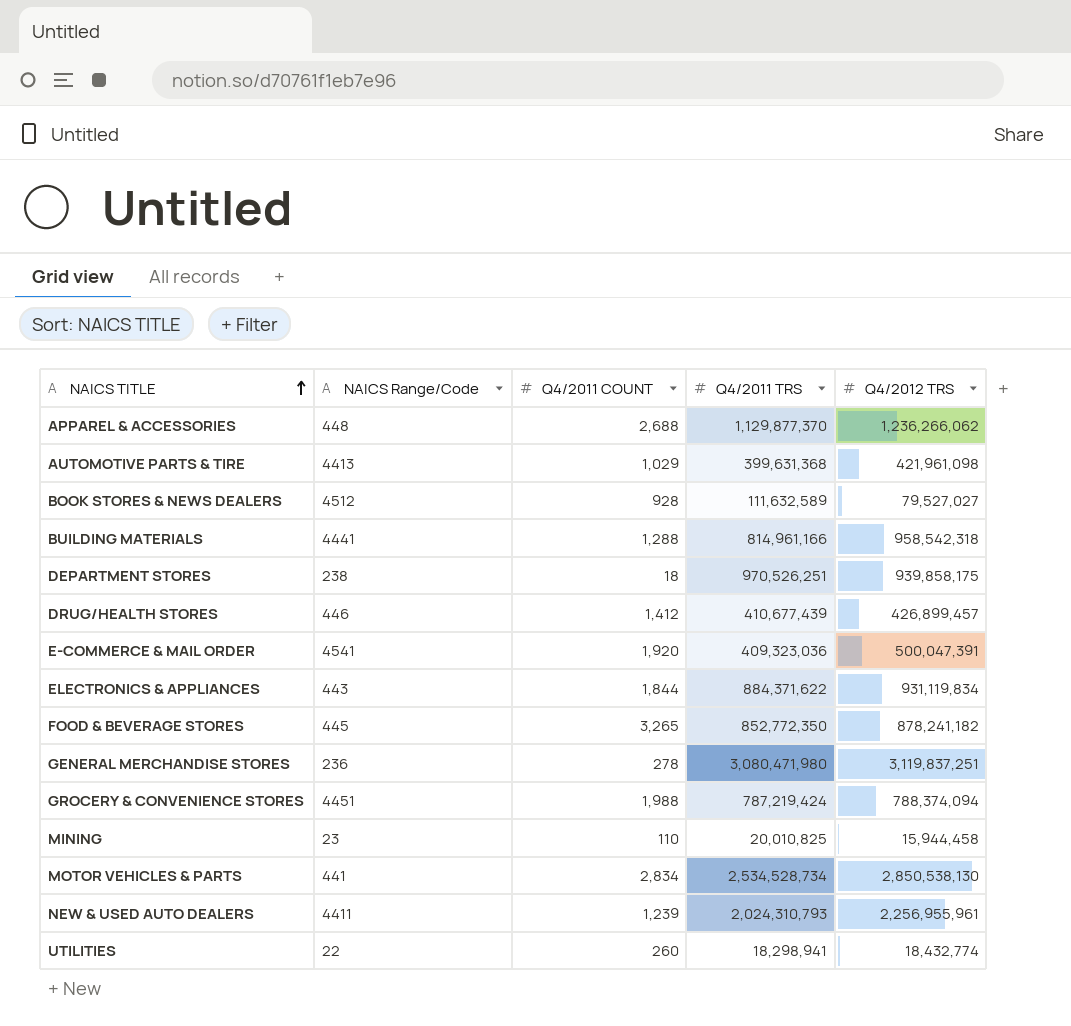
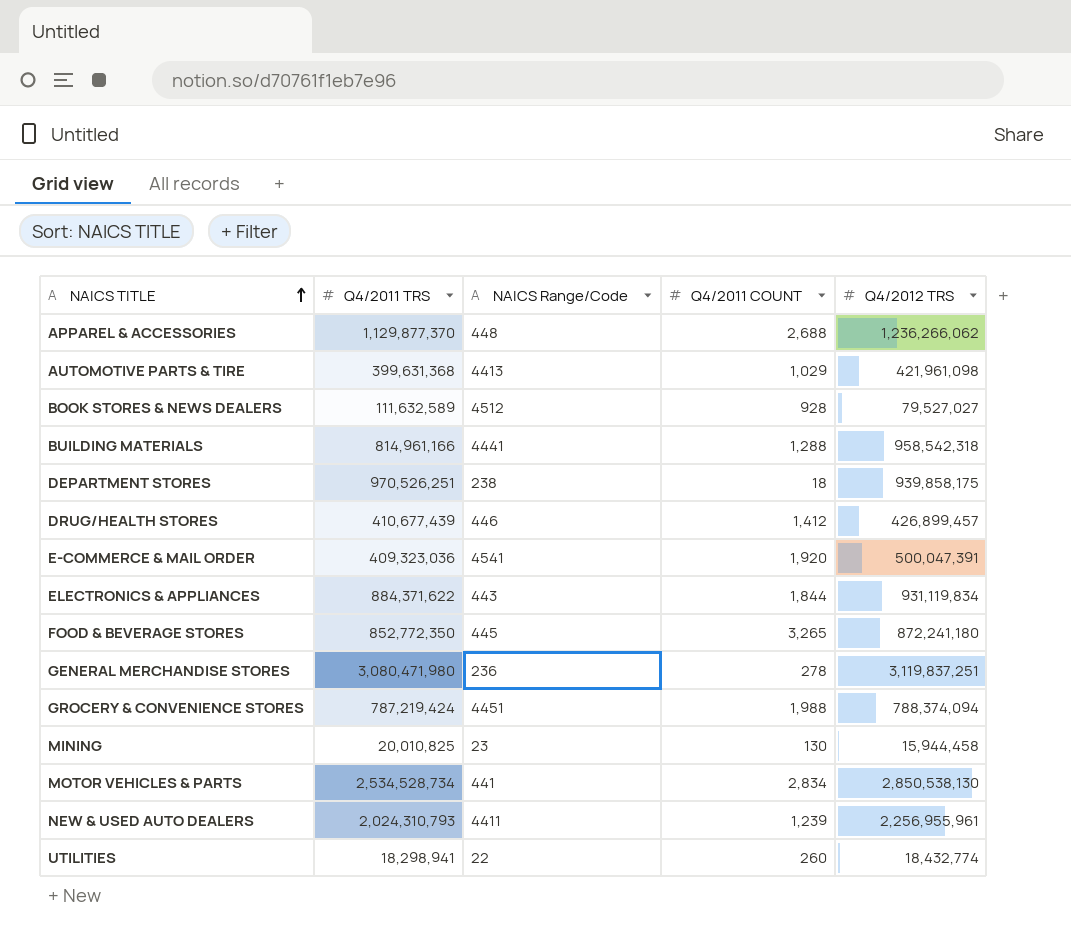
column Q4/2011 TRS | position: 4 -> 2
FOOD & BEVERAGE STORES | Q4/2012 TRS: 878,241,182 -> 872,241,180
MINING | Q4/2011 COUNT: 110 -> 130

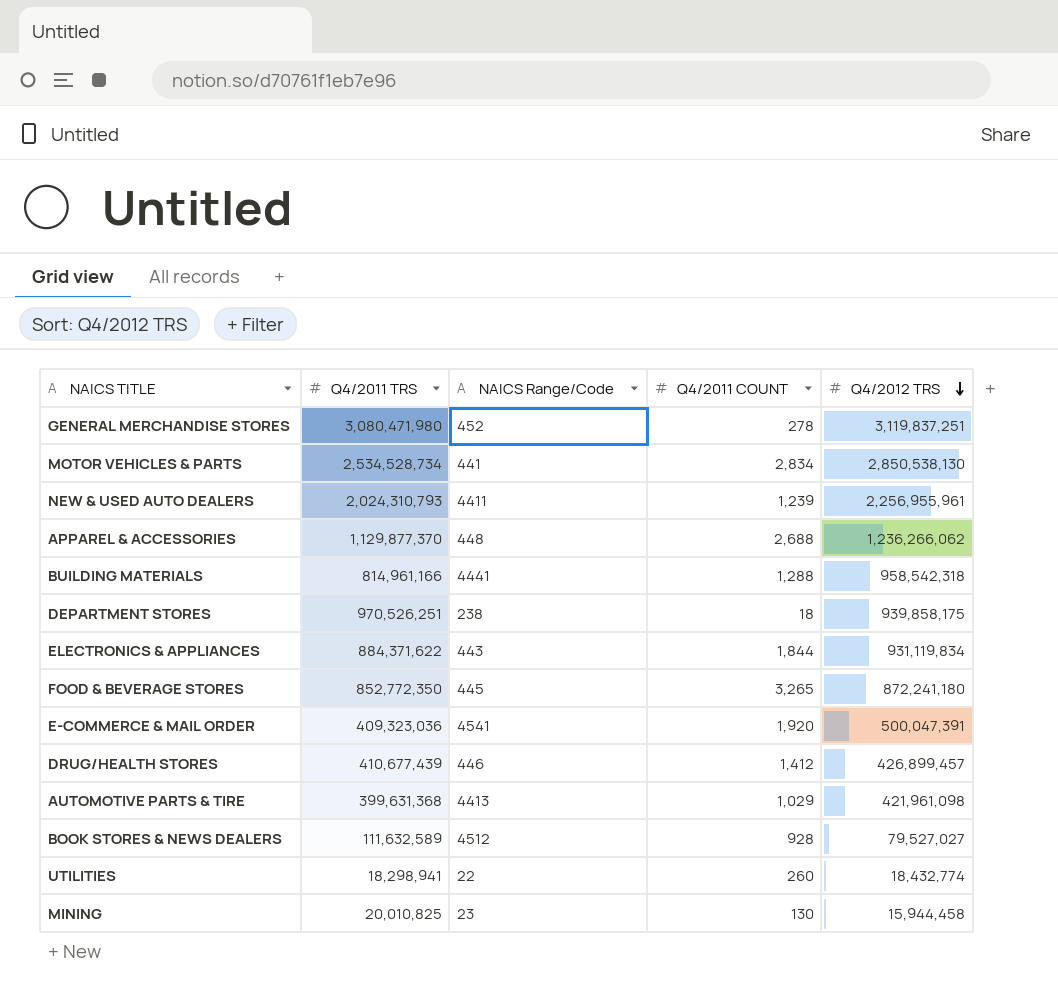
row order: NAICS TITLE ascending -> Q4/2012 TRS descending
row GROCERY & CONVENIENCE STORES: 787,219,424 | 4451 | 1,988 | 788,374,094 -> none
GENERAL MERCHANDISE STORES | NAICS Range/Code: 236 -> 452

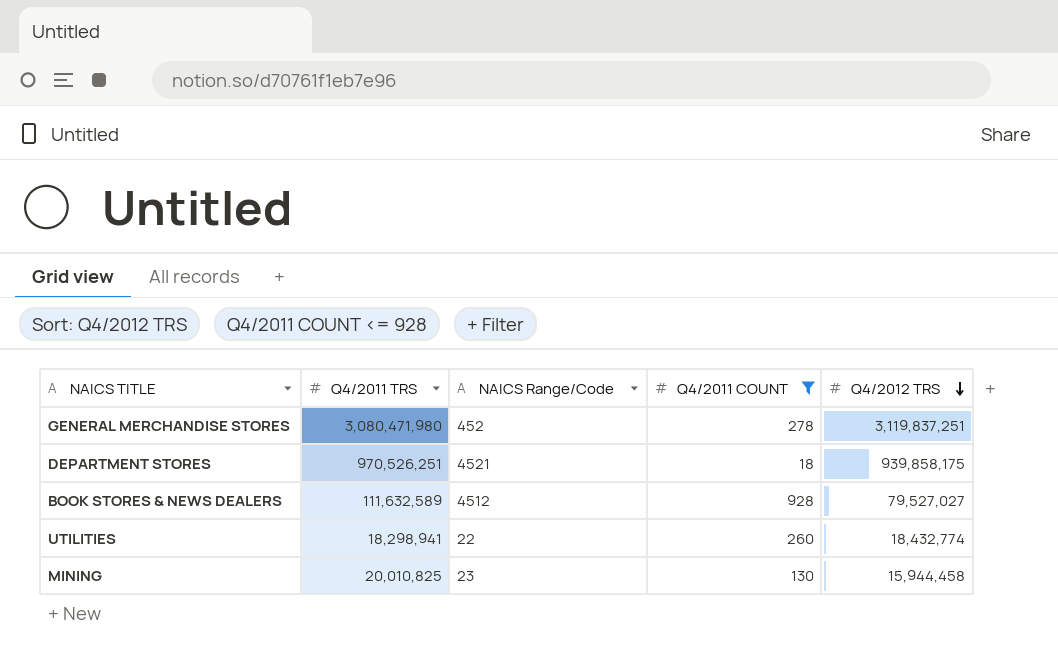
filter: none -> Q4/2011 COUNT <= 928
DEPARTMENT STORES | NAICS Range/Code: 238 -> 4521

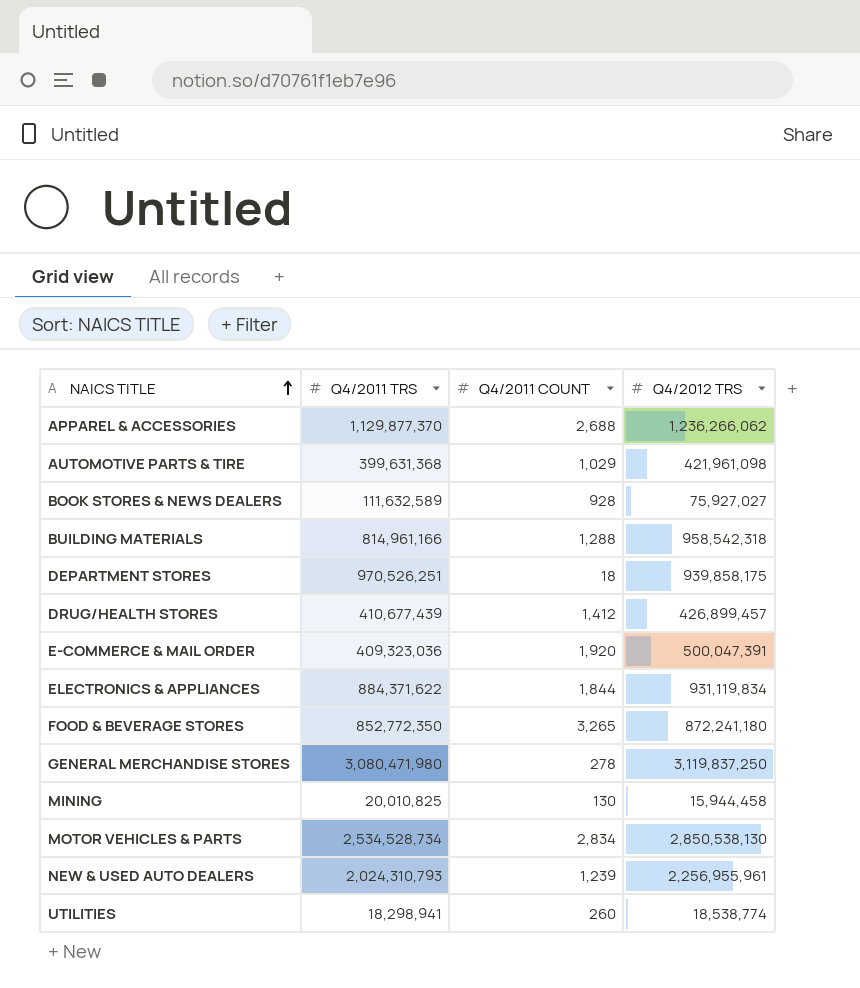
filter: Q4/2011 COUNT <= 928 -> none
row order: Q4/2012 TRS descending -> NAICS TITLE ascending
column NAICS Range/Code | position: 3 -> none
BOOK STORES & NEWS DEALERS | Q4/2012 TRS: 79,527,027 -> 75,927,027
GENERAL MERCHANDISE STORES | Q4/2012 TRS: 3,119,837,251 -> 3,119,837,250
UTILITIES | Q4/2012 TRS: 18,432,774 -> 18,538,774

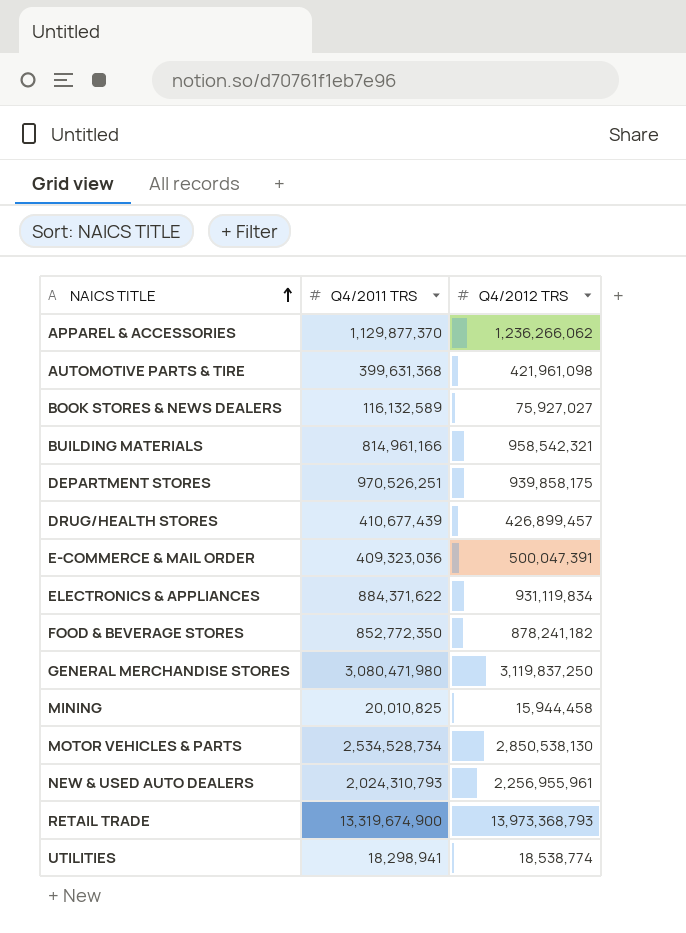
column Q4/2011 COUNT | position: 3 -> none
BOOK STORES & NEWS DEALERS | Q4/2011 TRS: 111,632,589 -> 116,132,589
BUILDING MATERIALS | Q4/2012 TRS: 958,542,318 -> 958,542,321
FOOD & BEVERAGE STORES | Q4/2012 TRS: 872,241,180 -> 878,241,182
row RETAIL TRADE: none -> 13,319,674,900 | 13,973,368,793

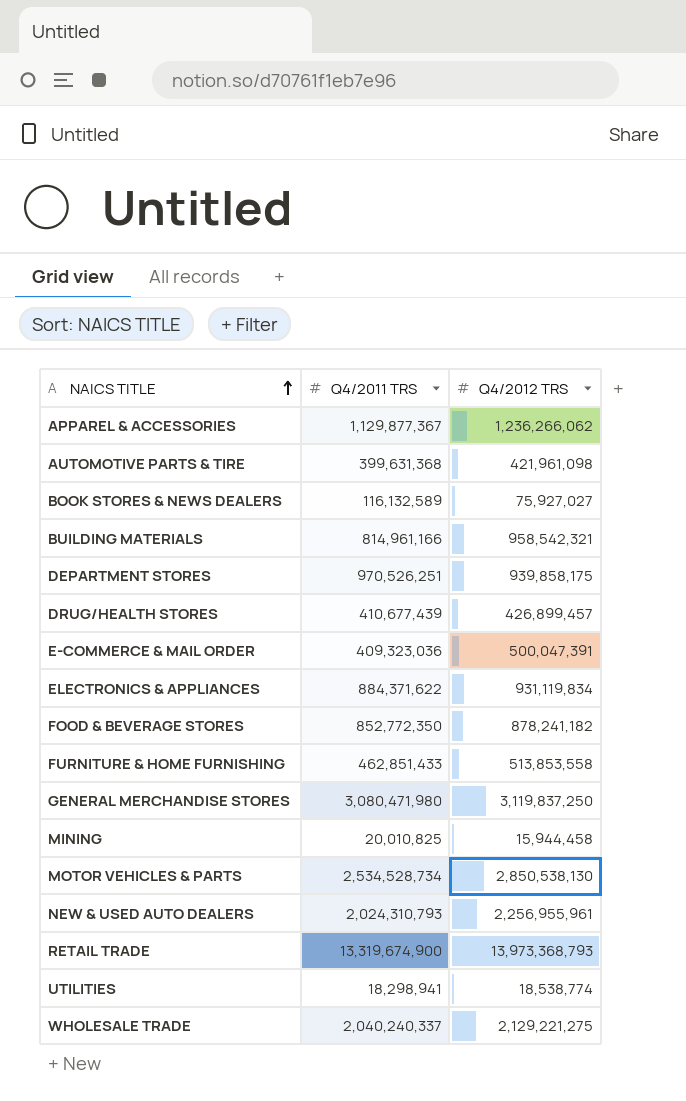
APPAREL & ACCESSORIES | Q4/2011 TRS: 1,129,877,370 -> 1,129,877,367
row FURNITURE & HOME FURNISHING: none -> 462,851,433 | 513,853,558
row WHOLESALE TRADE: none -> 2,040,240,337 | 2,129,221,275

